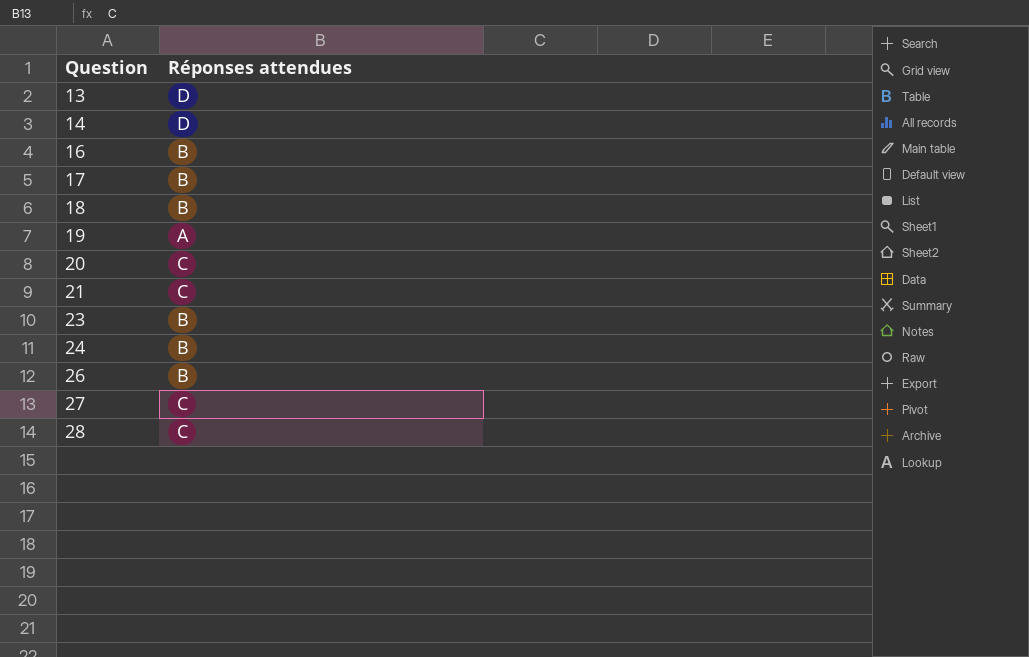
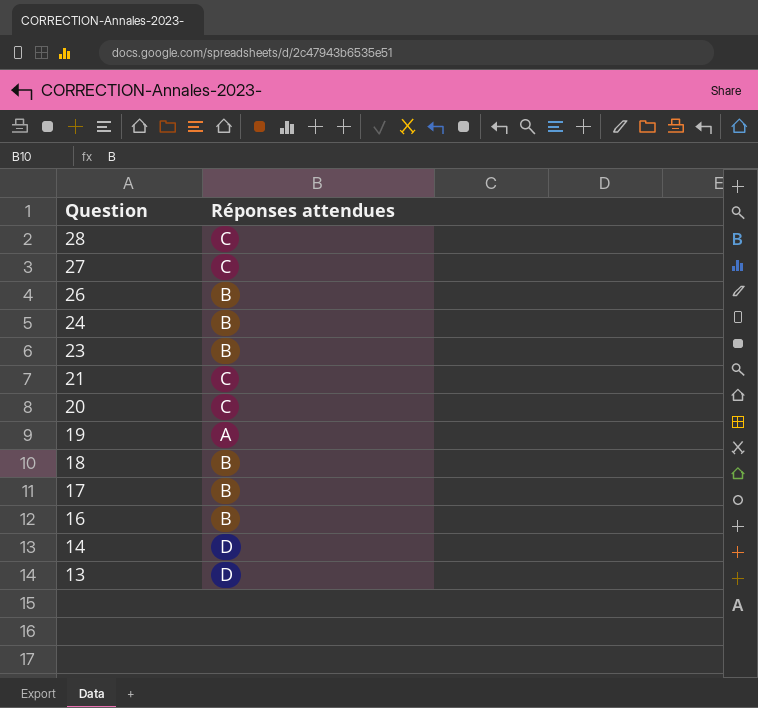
row order: Question ascending -> Question descending

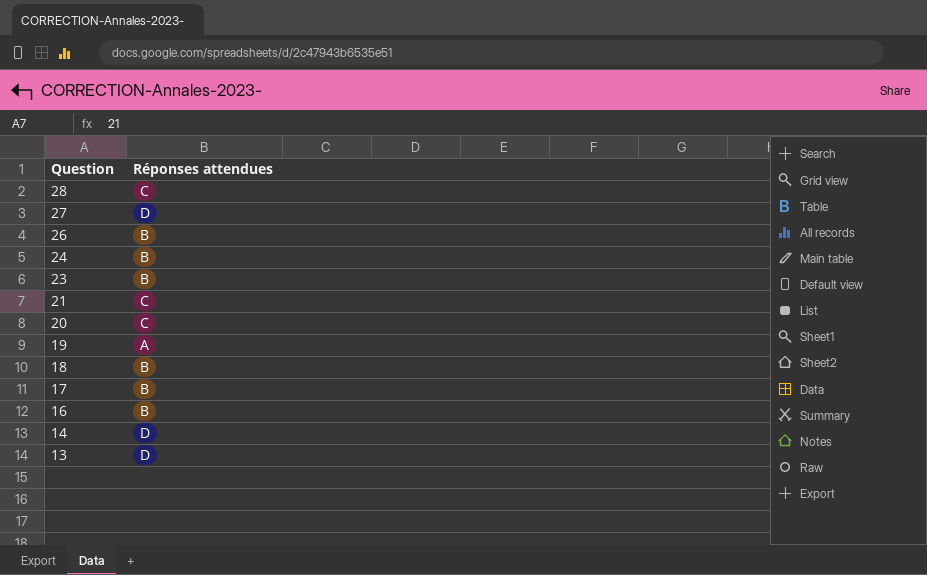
27 | Réponses attendues: C -> D

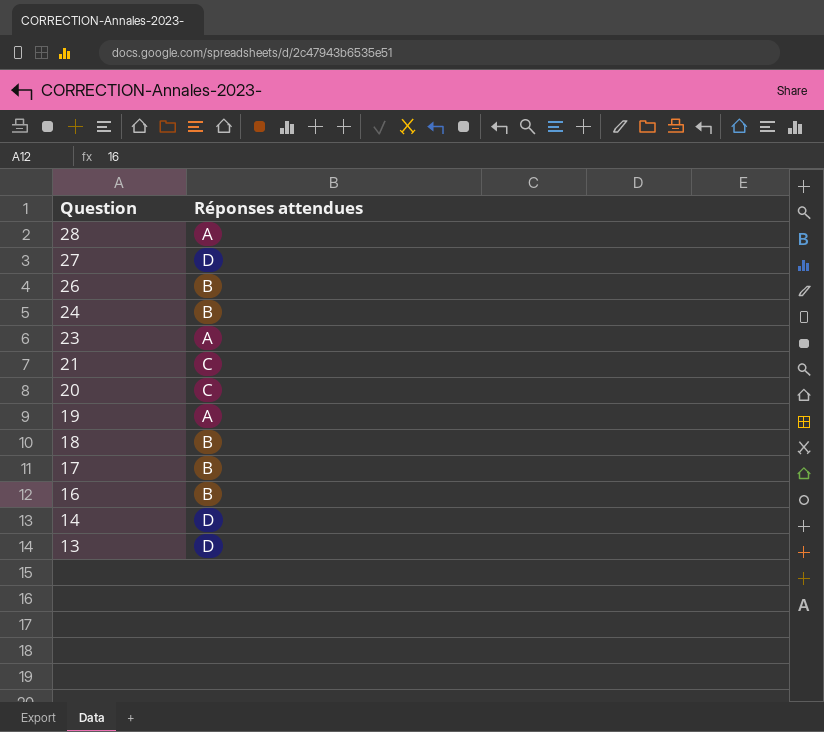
28 | Réponses attendues: C -> A
23 | Réponses attendues: B -> A

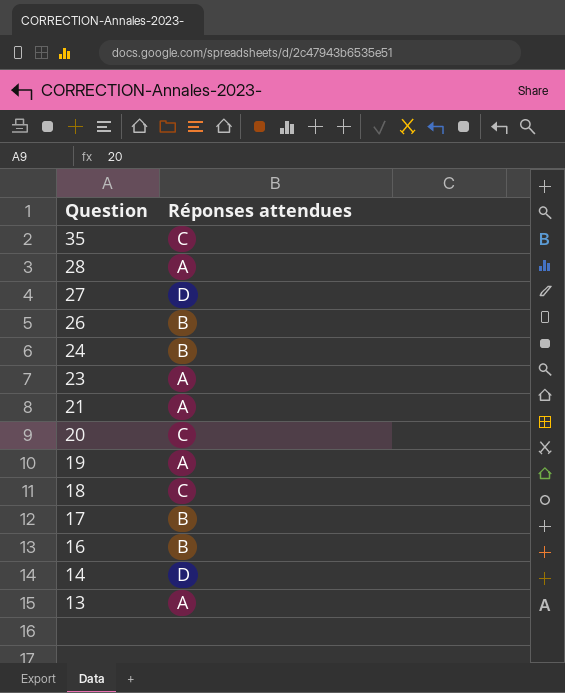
row 35: none -> C
21 | Réponses attendues: C -> A
18 | Réponses attendues: B -> C
13 | Réponses attendues: D -> A

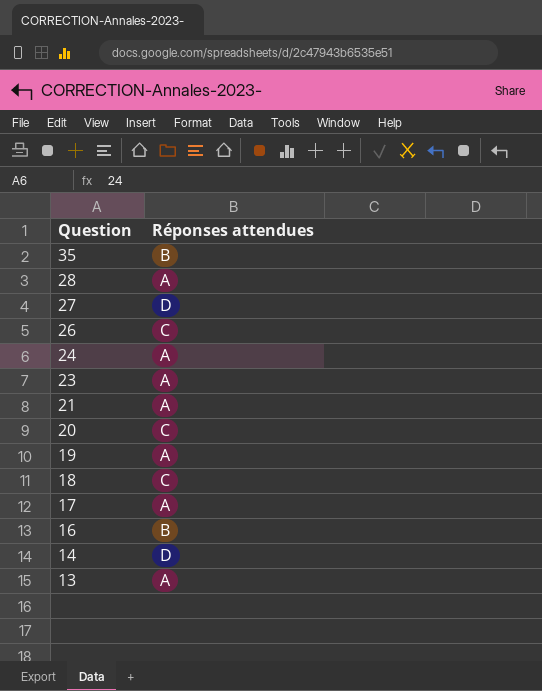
35 | Réponses attendues: C -> B
26 | Réponses attendues: B -> C
24 | Réponses attendues: B -> A
17 | Réponses attendues: B -> A

